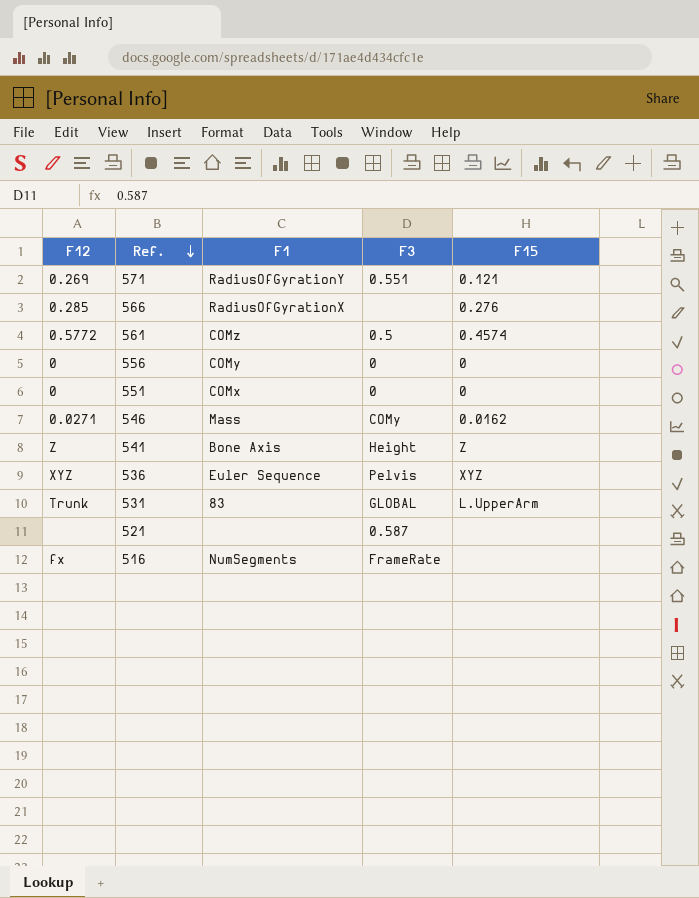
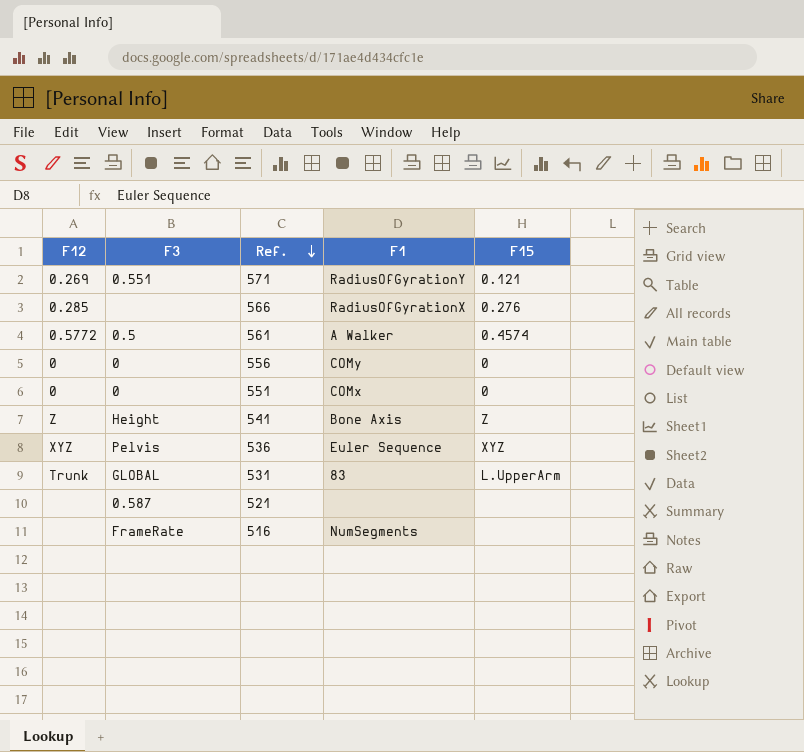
column F3 | position: 4 -> 2
row 546: 0.0271 | Mass | COMy | 0.0162 -> none
561 | F1: COMz -> A Walker
516 | F12: fx -> none

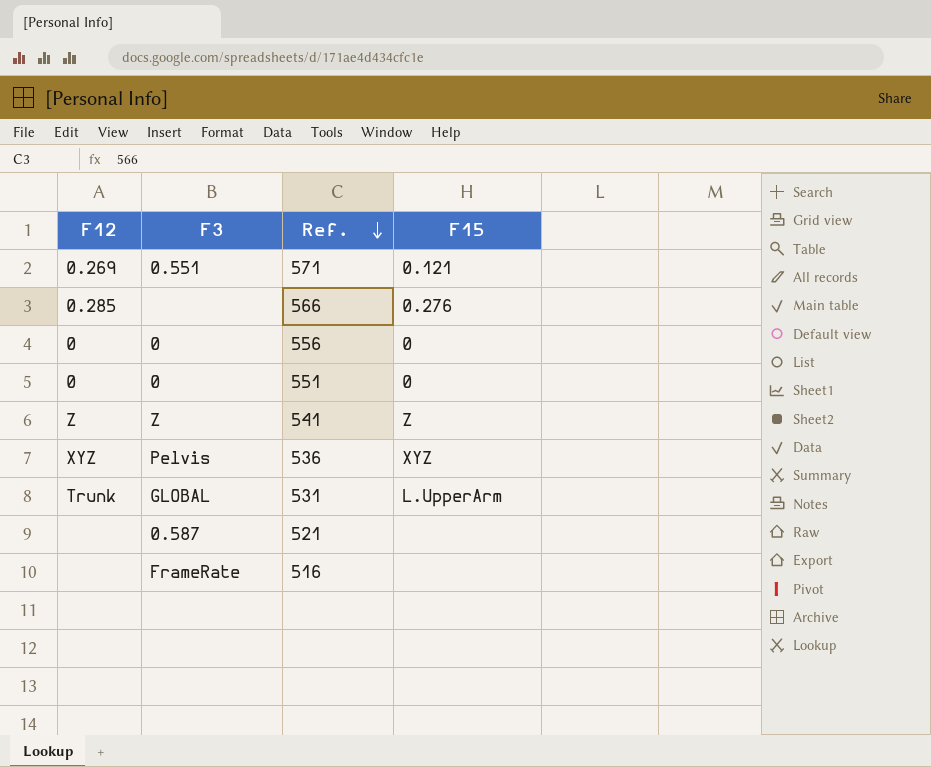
column F1 | position: 4 -> none
row 561: 0.5772 | 0.5 | A Walker | 0.4574 -> none
541 | F3: Height -> Z

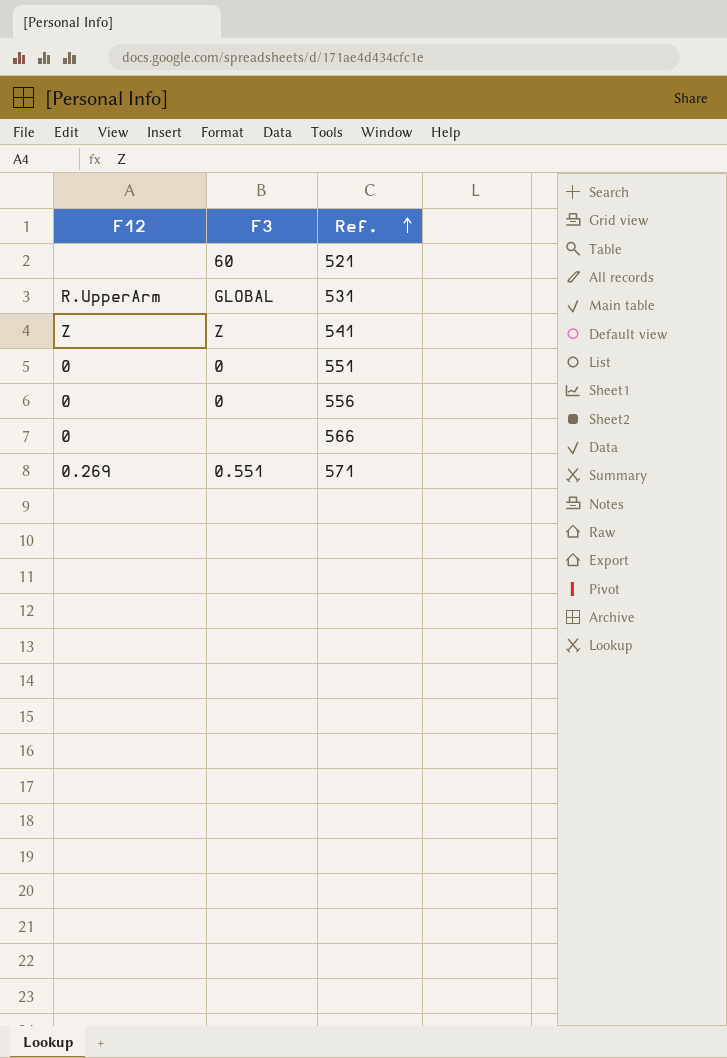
row order: Ref. descending -> Ref. ascending
column F15 | position: 4 -> none
row 536: XYZ | Pelvis | XYZ -> none
row 516: none | FrameRate | none -> none
521 | F3: 0.587 -> 60
531 | F12: Trunk -> R.UpperArm
566 | F12: 0.285 -> 0

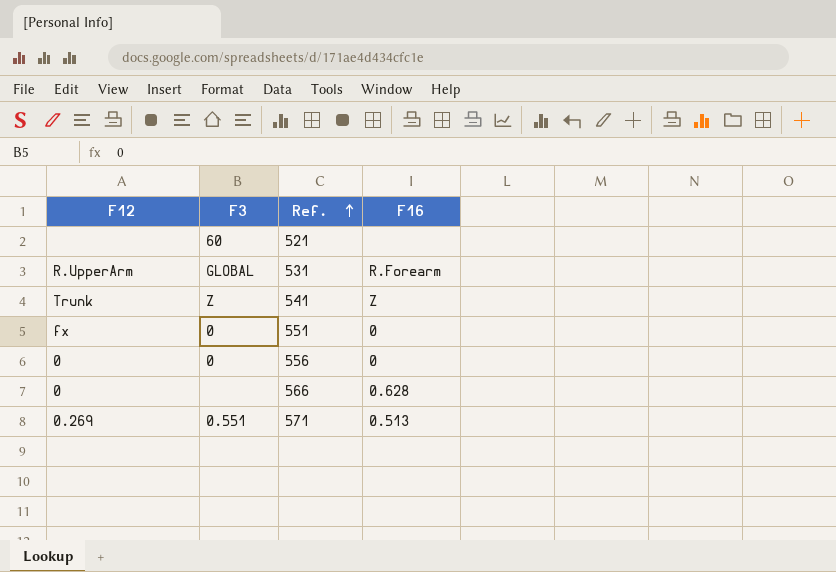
column F16 | position: none -> 4
541 | F12: Z -> Trunk
551 | F12: 0 -> fx

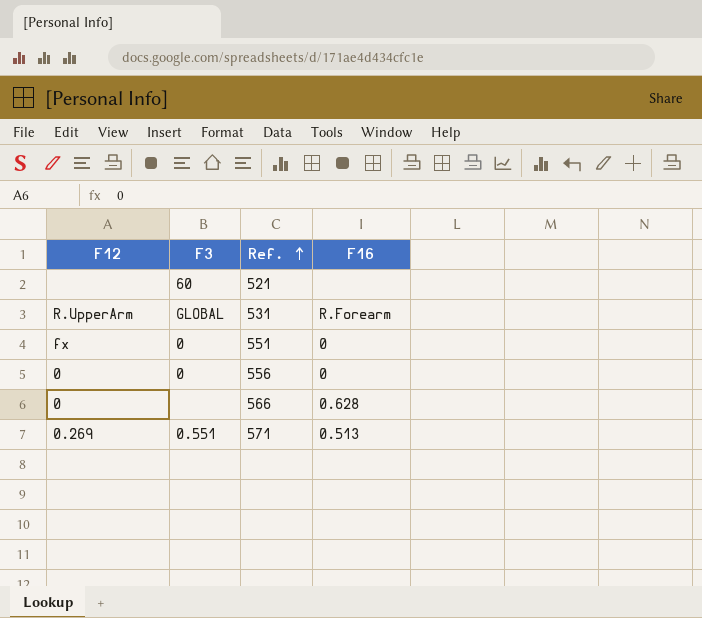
row 541: Trunk | Z | Z -> none

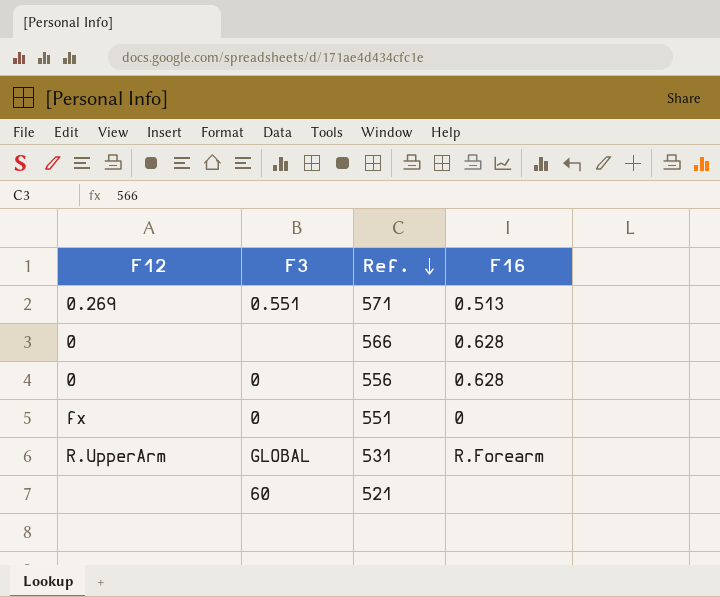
row order: Ref. ascending -> Ref. descending
556 | F16: 0 -> 0.628

